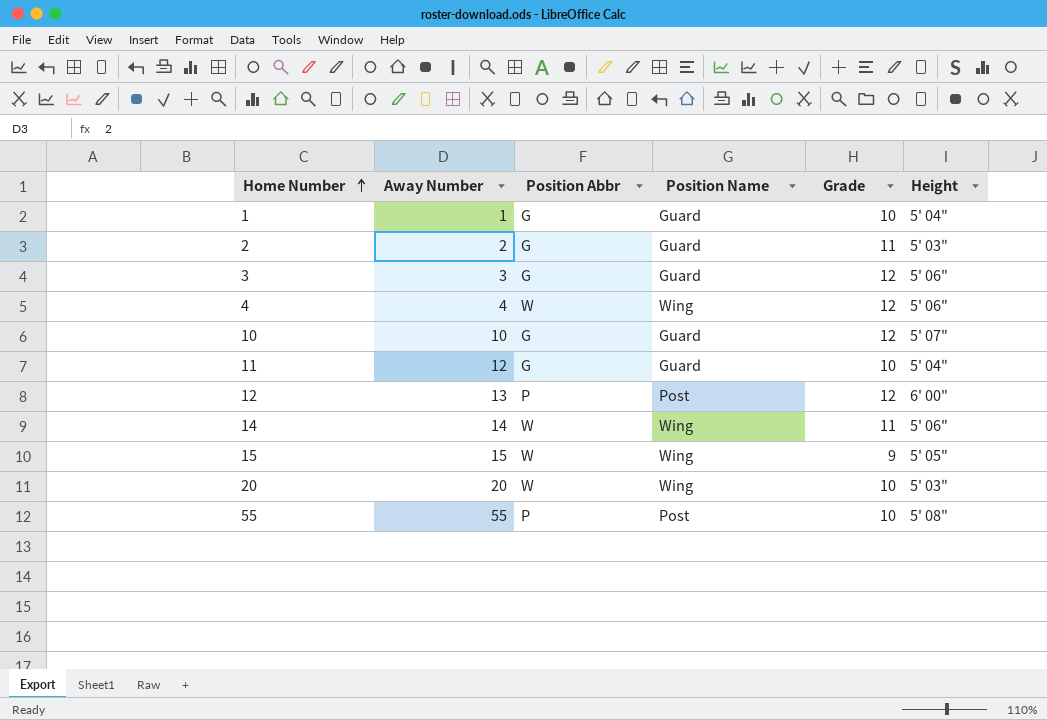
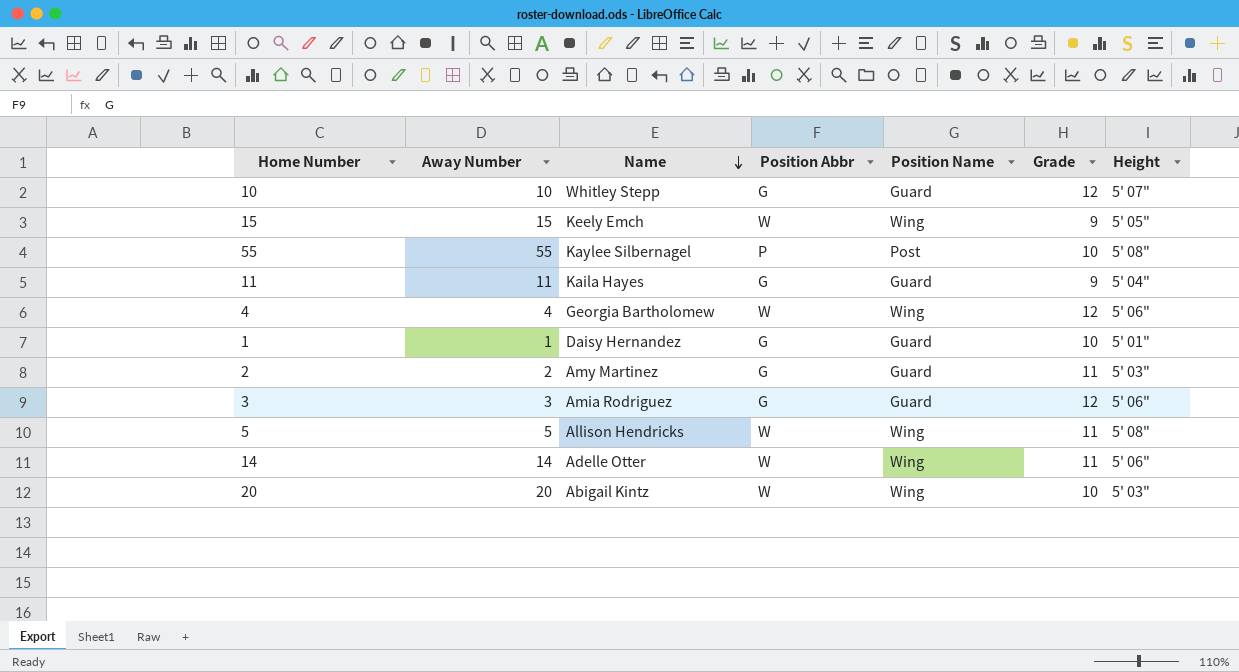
row order: Home Number ascending -> Name descending
column Name | position: none -> 3
row 12: 13 | P | Post | 12 | 6' 00" -> none
11 | Away Number: 12 -> 11
11 | Grade: 10 -> 9
1 | Height: 5' 04" -> 5' 01"
row 5: none -> 5 | Allison Hendricks | W | Wing | 11 | 5' 08"

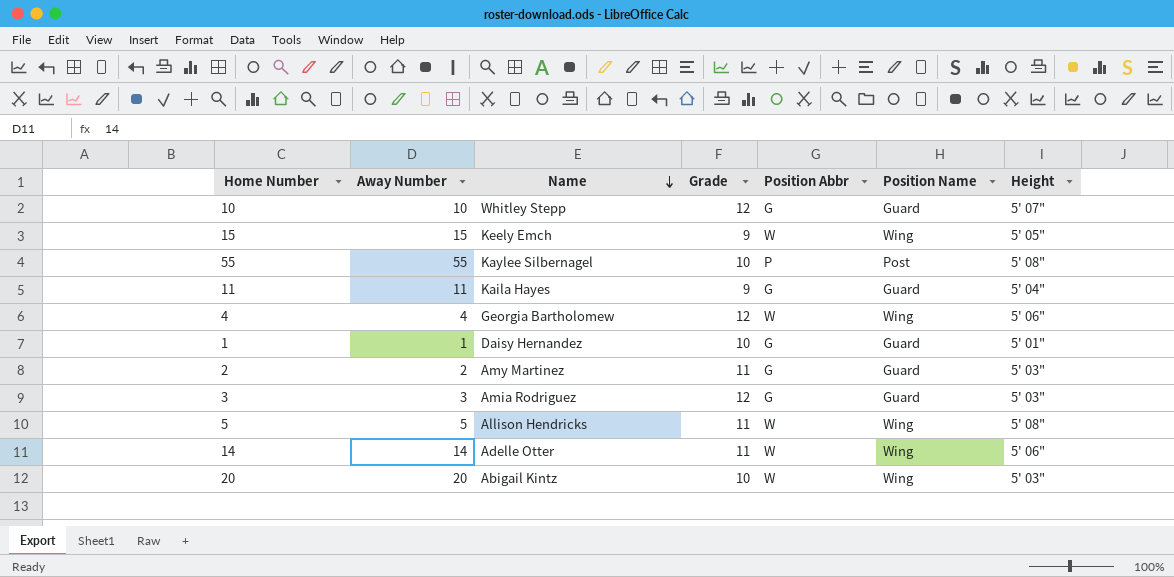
column Grade | position: 6 -> 4
3 | Height: 5' 06" -> 5' 03"

